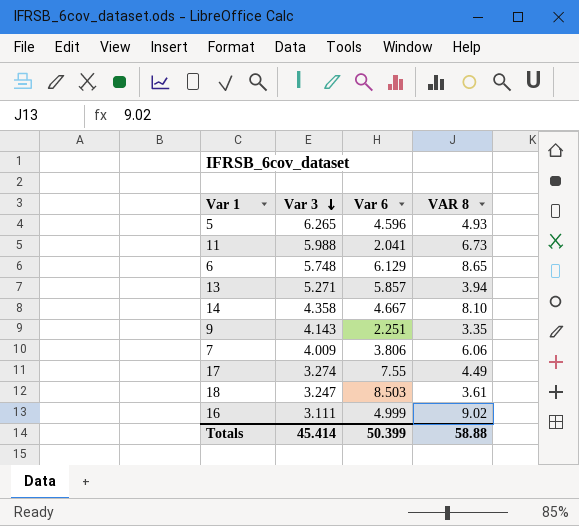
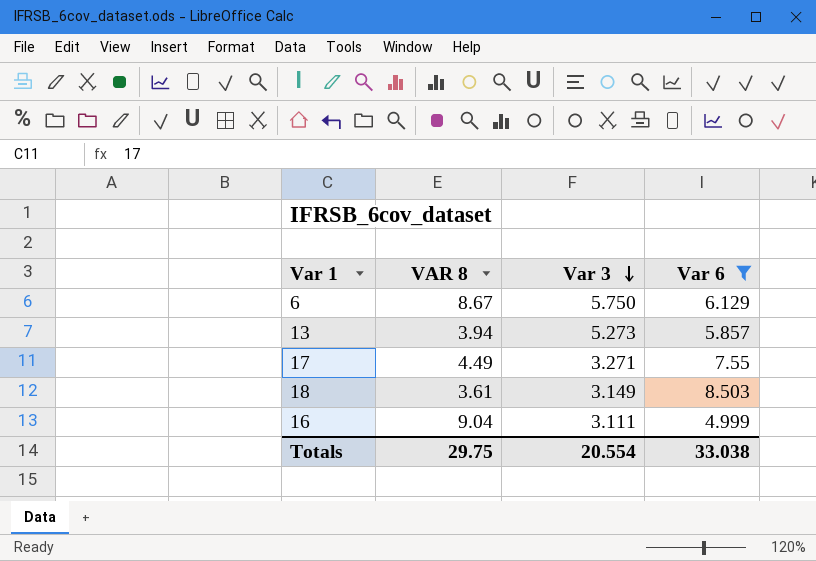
filter: none -> Var 6 >= 4.999
column VAR 8 | position: 4 -> 2
6 | VAR 8: 8.65 -> 8.67
6 | Var 3: 5.748 -> 5.750
13 | Var 3: 5.271 -> 5.273
17 | Var 3: 3.274 -> 3.271
18 | Var 3: 3.247 -> 3.149
16 | VAR 8: 9.02 -> 9.04
Totals | VAR 8: 58.88 -> 29.75
Totals | Var 3: 45.414 -> 20.554
Totals | Var 6: 50.399 -> 33.038

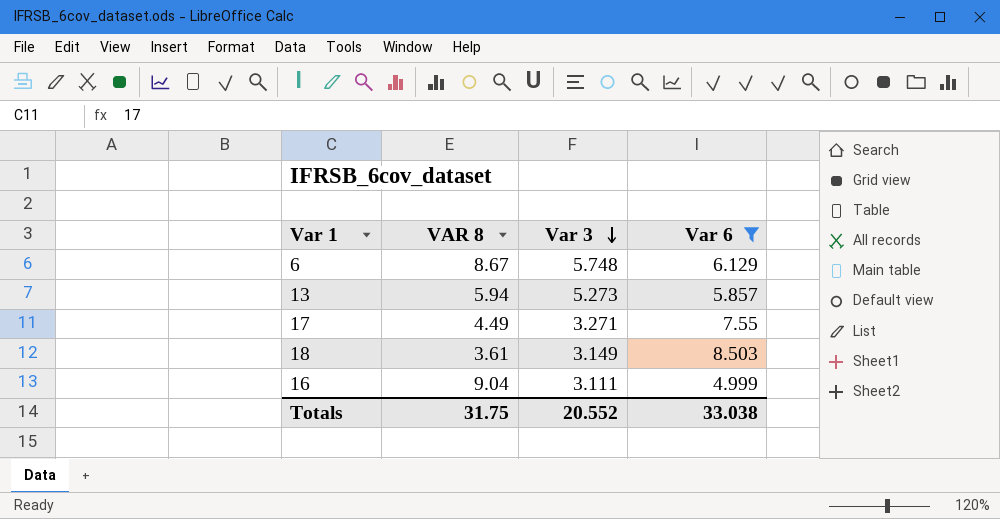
6 | Var 3: 5.750 -> 5.748
13 | VAR 8: 3.94 -> 5.94
Totals | VAR 8: 29.75 -> 31.75
Totals | Var 3: 20.554 -> 20.552

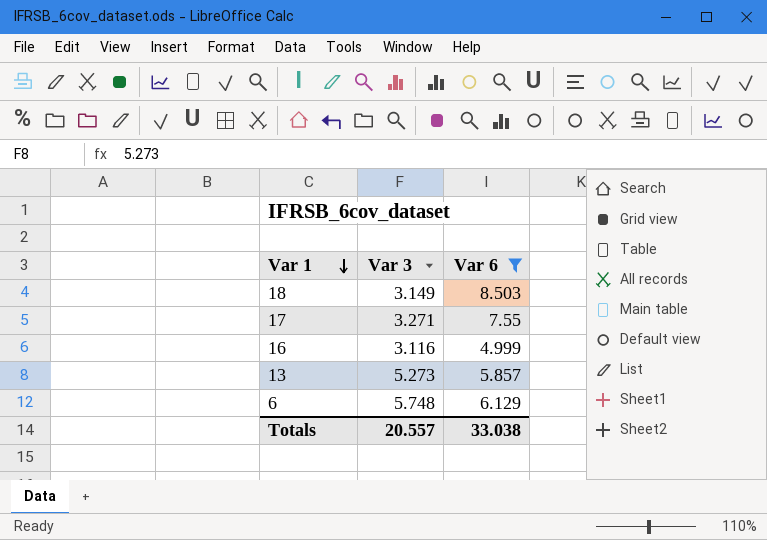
row order: Var 3 descending -> Var 1 descending
column VAR 8 | position: 2 -> none
16 | Var 3: 3.111 -> 3.116
Totals | Var 3: 20.552 -> 20.557

